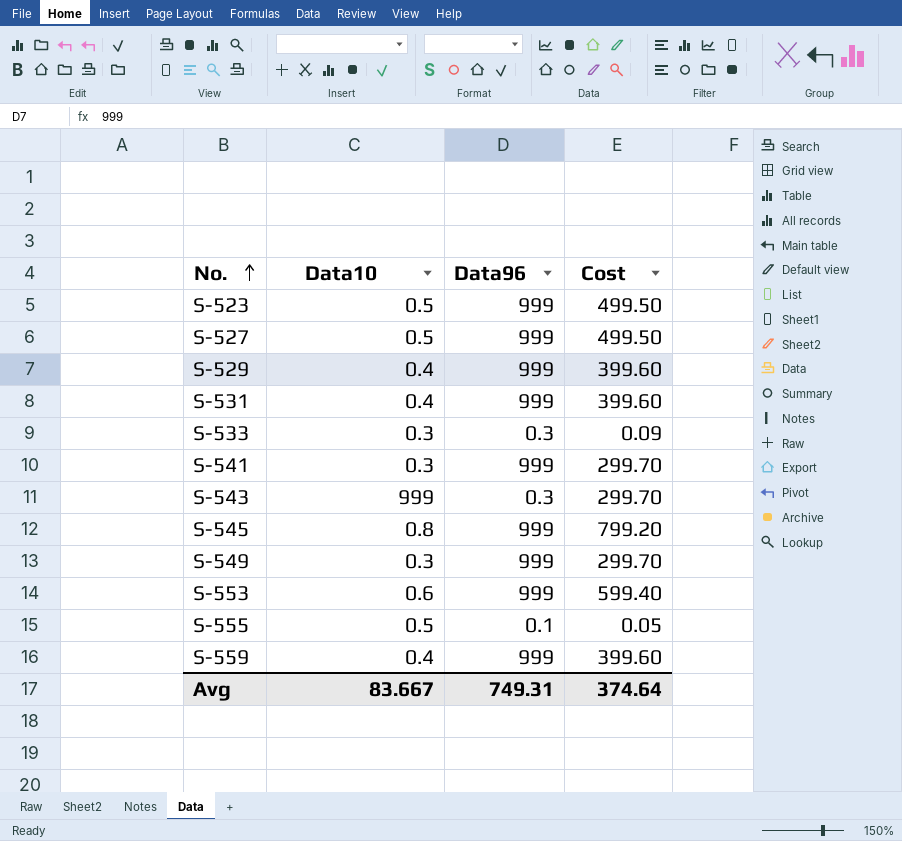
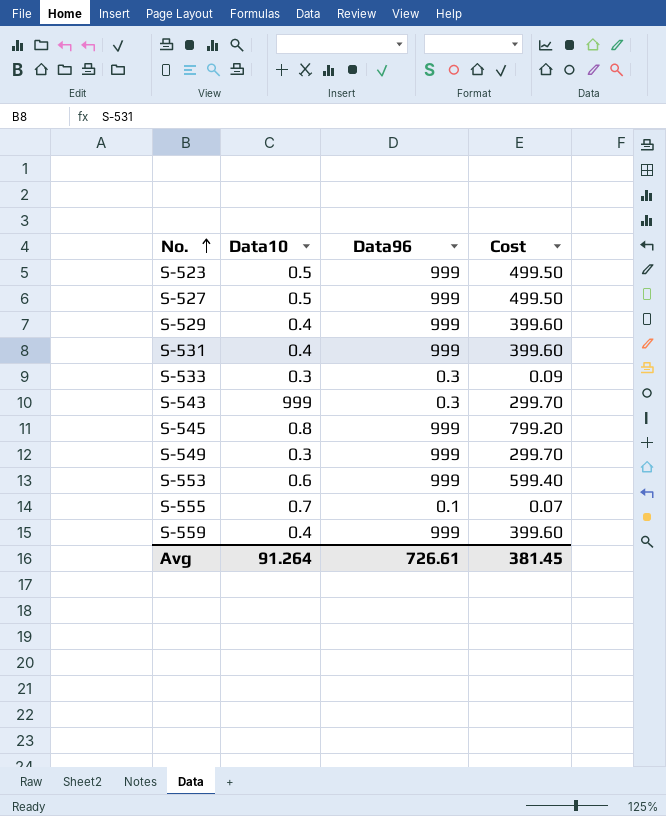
row S-541: 0.3 | 999 | 299.70 -> none
S-555 | Data10: 0.5 -> 0.7
S-555 | Cost: 0.05 -> 0.07
Avg | Data10: 83.667 -> 91.264
Avg | Data96: 749.31 -> 726.61
Avg | Cost: 374.64 -> 381.45

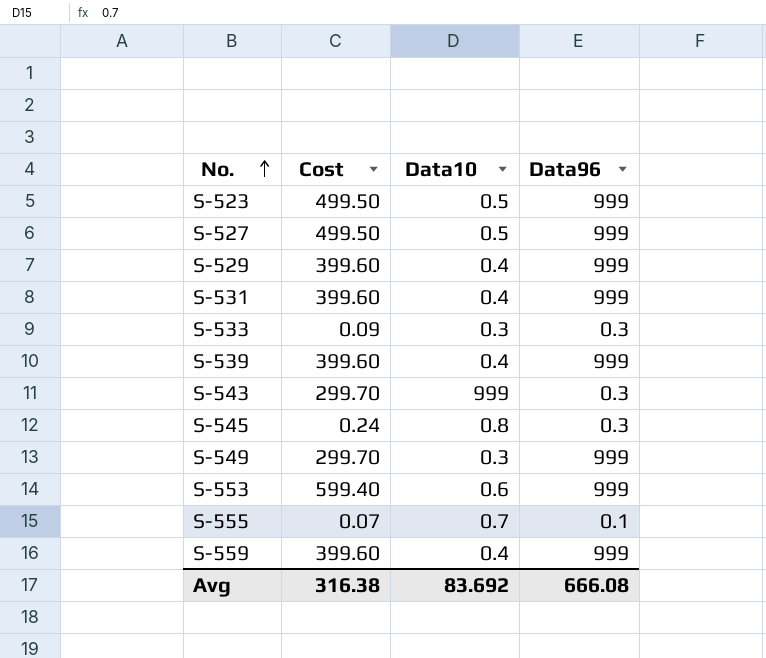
column Cost | position: 4 -> 2
row S-539: none -> 399.60 | 0.4 | 999
S-545 | Cost: 799.20 -> 0.24
S-545 | Data96: 999 -> 0.3
Avg | Cost: 381.45 -> 316.38
Avg | Data10: 91.264 -> 83.692
Avg | Data96: 726.61 -> 666.08

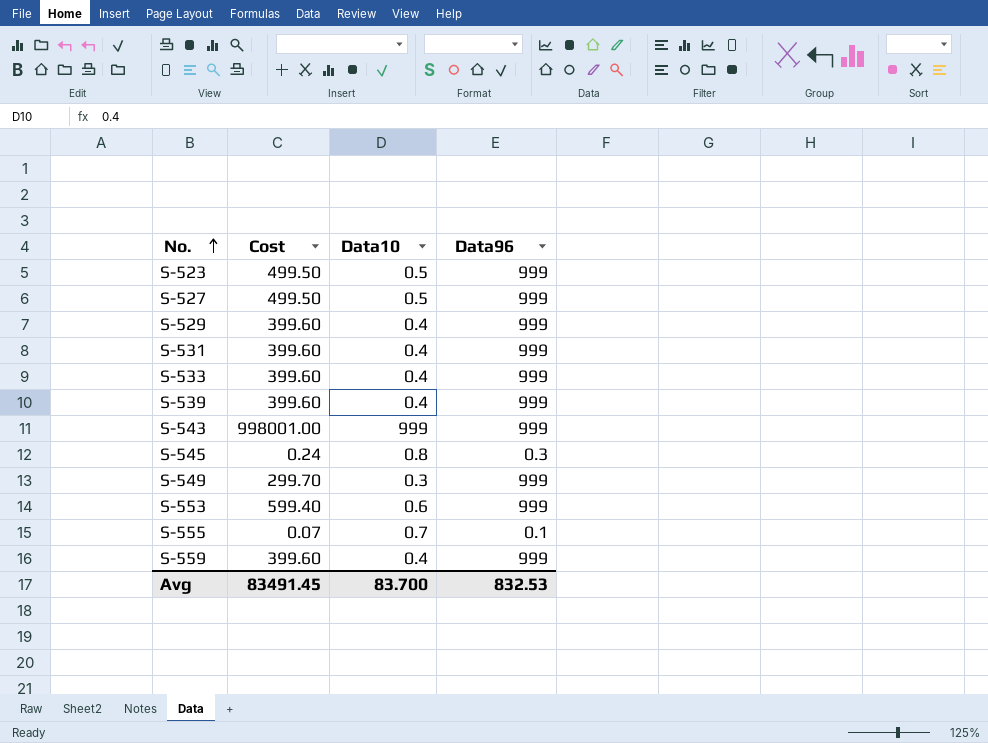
S-533 | Cost: 0.09 -> 399.60
S-533 | Data10: 0.3 -> 0.4
S-533 | Data96: 0.3 -> 999
S-543 | Cost: 299.70 -> 998001.00
S-543 | Data96: 0.3 -> 999
Avg | Cost: 316.38 -> 83491.45
Avg | Data10: 83.692 -> 83.700
Avg | Data96: 666.08 -> 832.53

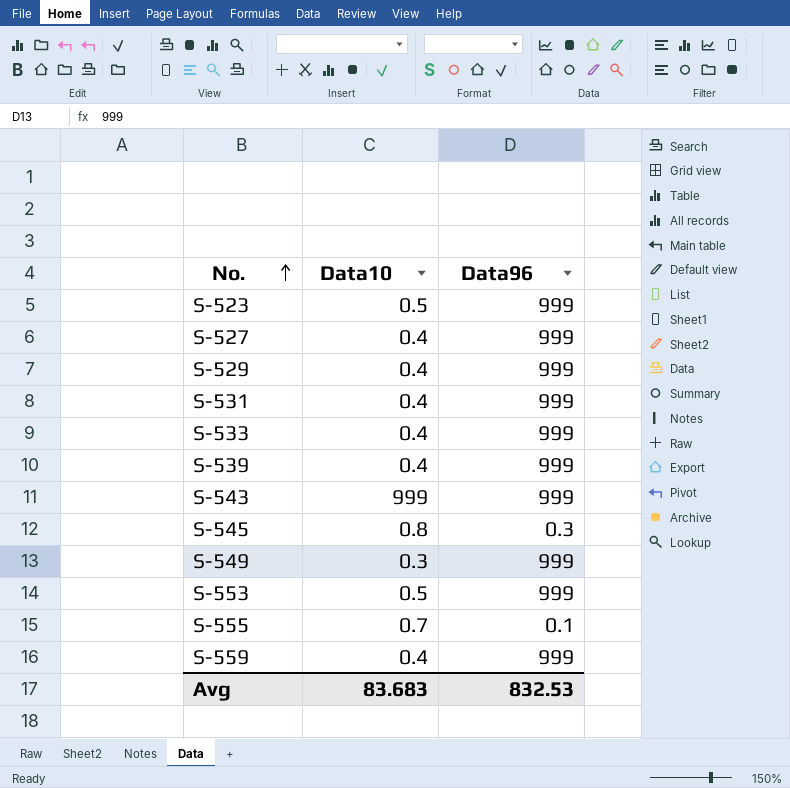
column Cost | formula: [Data10] * [Data96] -> none
S-527 | Data10: 0.5 -> 0.4
S-553 | Data10: 0.6 -> 0.5
Avg | Data10: 83.700 -> 83.683

